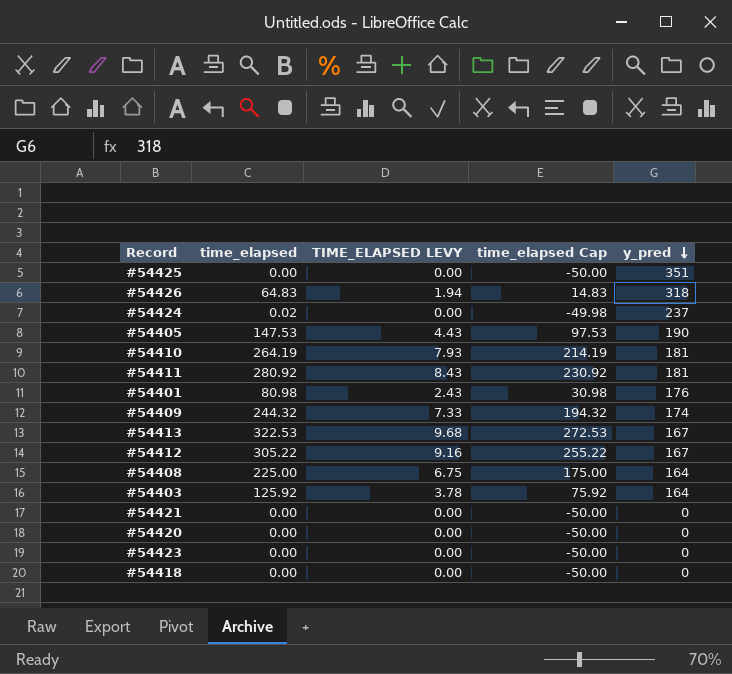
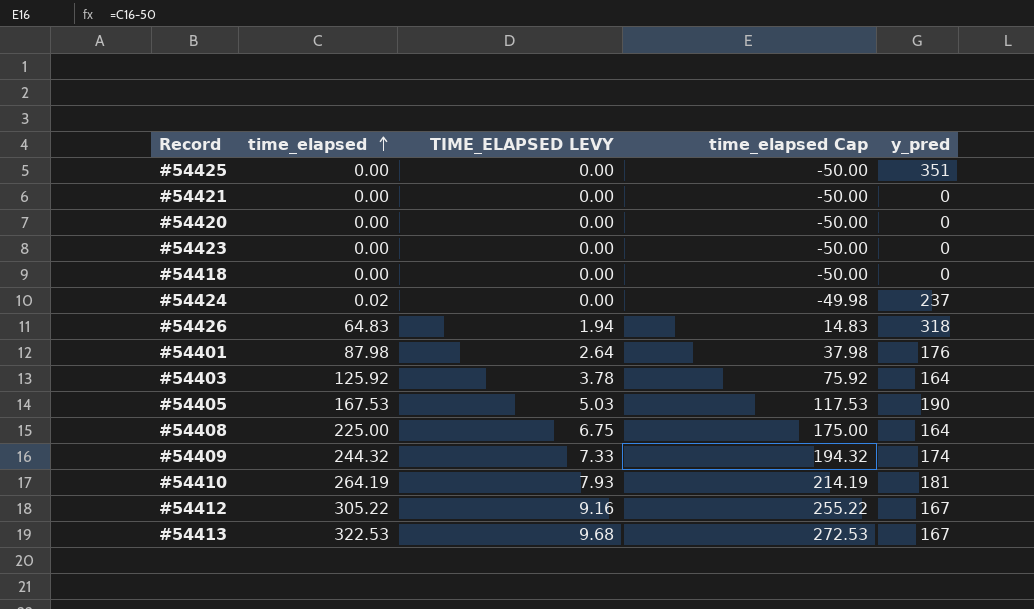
row order: y_pred descending -> time_elapsed ascending
row #54411: 280.92 | 8.43 | 230.92 | 181 -> none
#54401 | time_elapsed: 80.98 -> 87.98
#54401 | TIME_ELAPSED LEVY: 2.43 -> 2.64
#54401 | time_elapsed Cap: 30.98 -> 37.98
#54405 | time_elapsed: 147.53 -> 167.53
#54405 | TIME_ELAPSED LEVY: 4.43 -> 5.03
#54405 | time_elapsed Cap: 97.53 -> 117.53

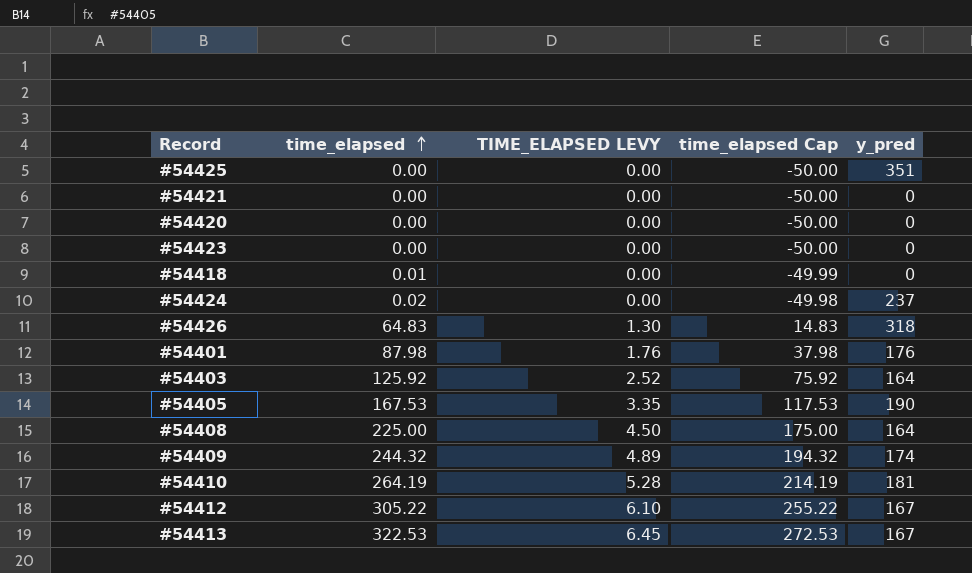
column TIME_ELAPSED LEVY | formula: [time_elapsed] * 0.03 -> [time_elapsed] * 0.02
#54418 | time_elapsed: 0.00 -> 0.01
#54418 | time_elapsed Cap: -50.00 -> -49.99

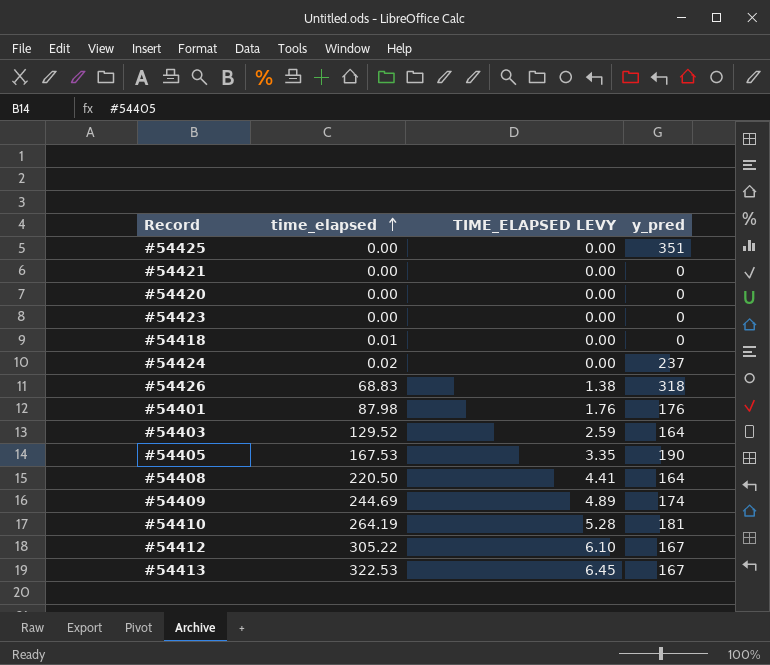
column time_elapsed Cap | formula: [time_elapsed] - 50 -> none
#54426 | time_elapsed: 64.83 -> 68.83
#54426 | TIME_ELAPSED LEVY: 1.30 -> 1.38
#54403 | time_elapsed: 125.92 -> 129.52
#54403 | TIME_ELAPSED LEVY: 2.52 -> 2.59
#54408 | time_elapsed: 225.00 -> 220.50
#54408 | TIME_ELAPSED LEVY: 4.50 -> 4.41
#54409 | time_elapsed: 244.32 -> 244.69

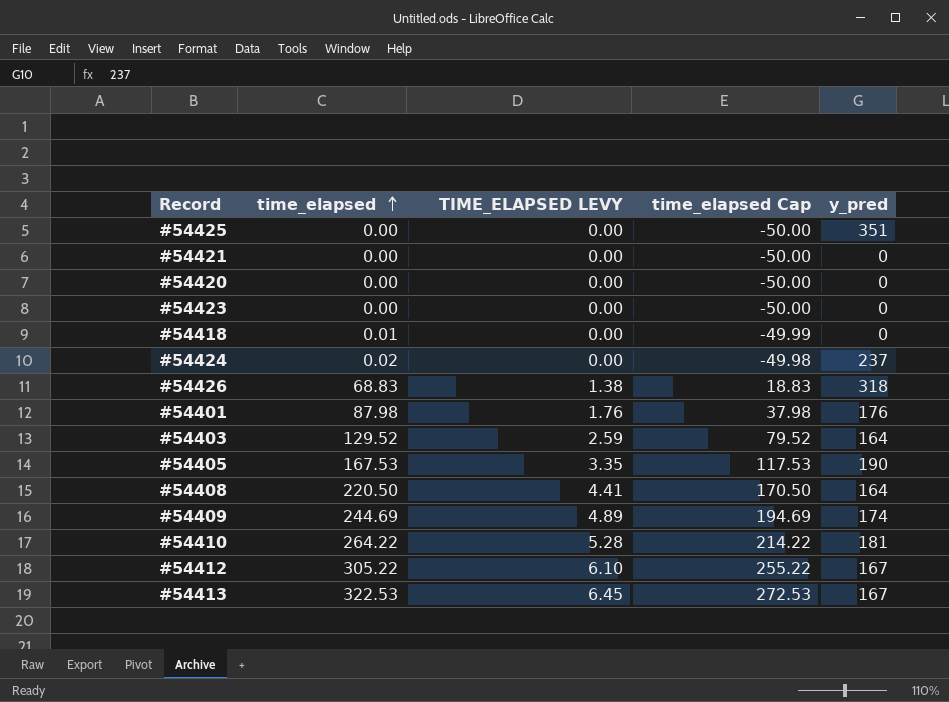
column time_elapsed Cap | formula: none -> [time_elapsed] - 50
#54410 | time_elapsed: 264.19 -> 264.22

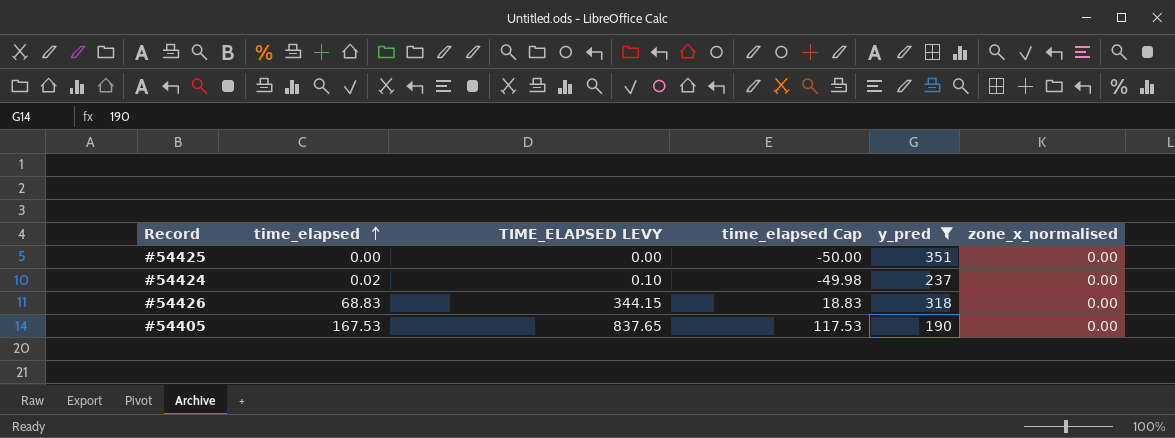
filter: none -> y_pred >= 190
column TIME_ELAPSED LEVY | formula: [time_elapsed] * 0.02 -> [time_elapsed] * 5
column zone_x_normalised | position: none -> 6

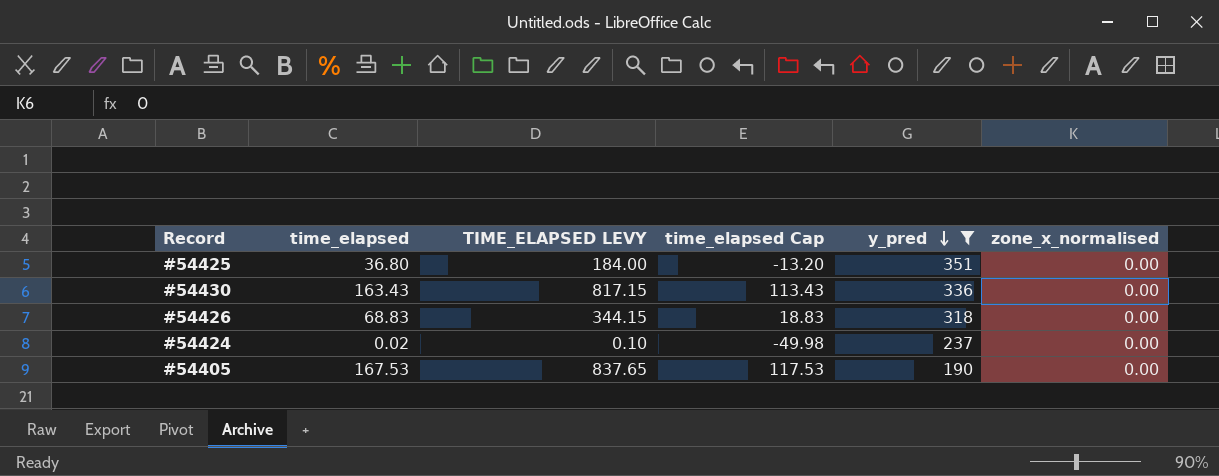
row order: time_elapsed ascending -> y_pred descending
#54425 | time_elapsed: 0.00 -> 36.80
#54425 | TIME_ELAPSED LEVY: 0.00 -> 184.00
#54425 | time_elapsed Cap: -50.00 -> -13.20
row #54430: none -> 163.43 | 817.15 | 113.43 | 336 | 0.00

